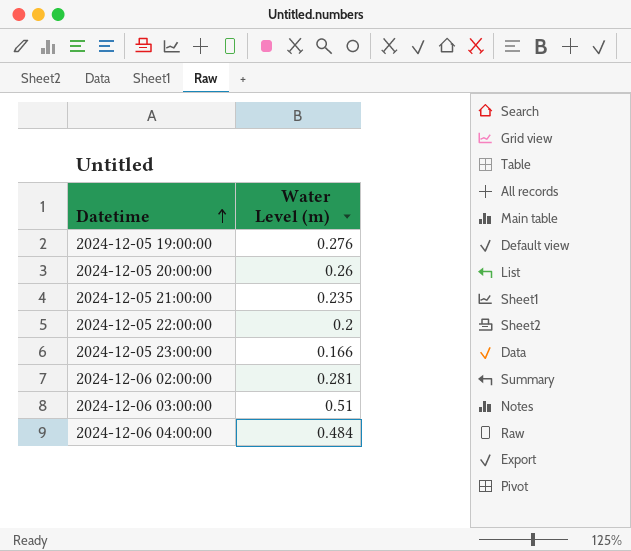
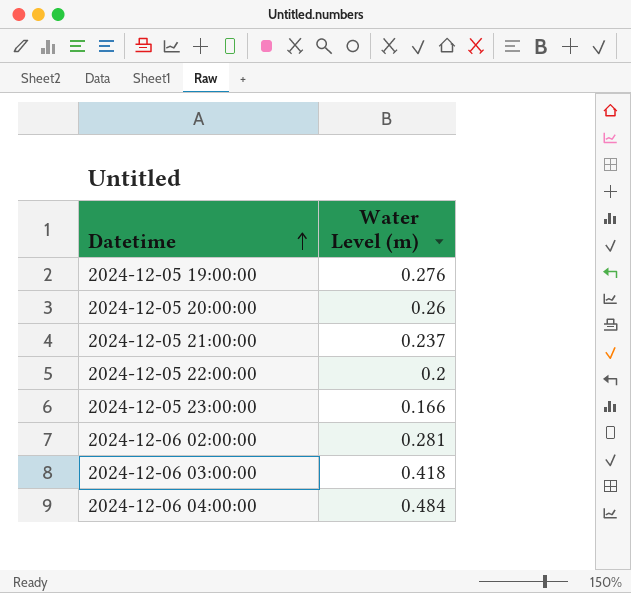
2024-12-05 21:00:00 | Water Level (m): 0.235 -> 0.237
2024-12-06 03:00:00 | Water Level (m): 0.51 -> 0.418

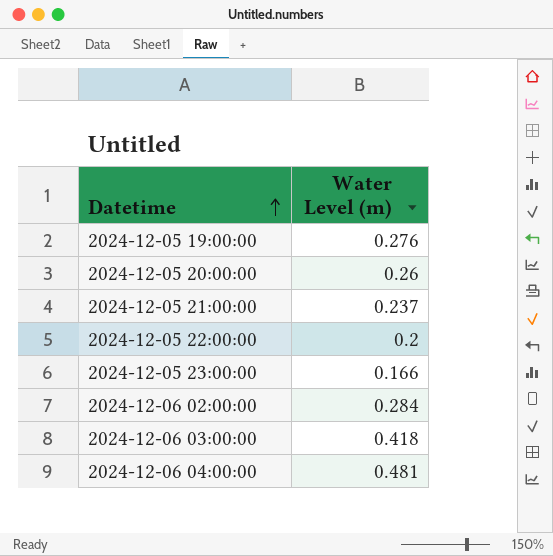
2024-12-06 02:00:00 | Water Level (m): 0.281 -> 0.284
2024-12-06 04:00:00 | Water Level (m): 0.484 -> 0.481

